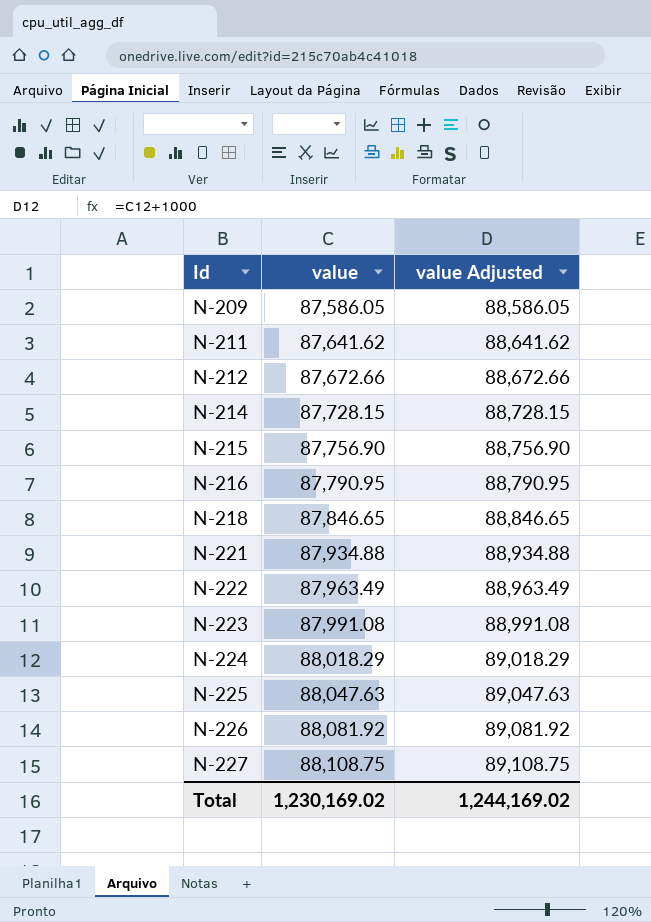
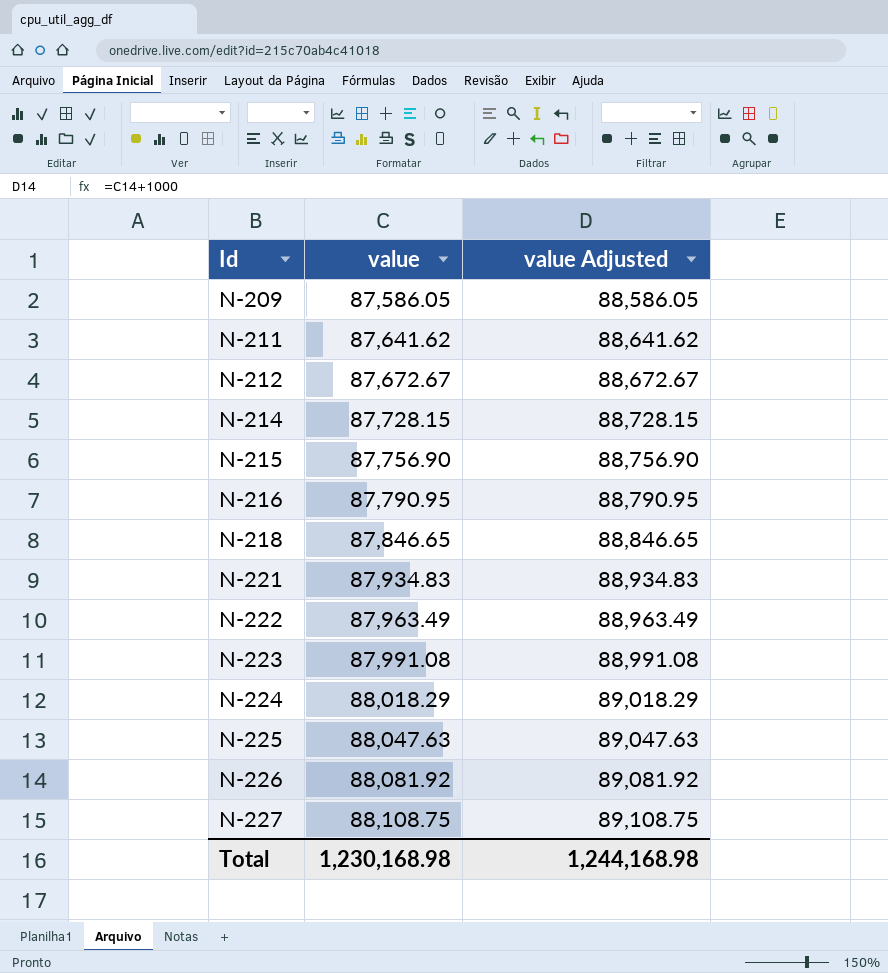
N-212 | value: 87,672.66 -> 87,672.67
N-212 | value Adjusted: 88,672.66 -> 88,672.67
N-221 | value: 87,934.88 -> 87,934.83
N-221 | value Adjusted: 88,934.88 -> 88,934.83
Total | value: 1,230,169.02 -> 1,230,168.98
Total | value Adjusted: 1,244,169.02 -> 1,244,168.98

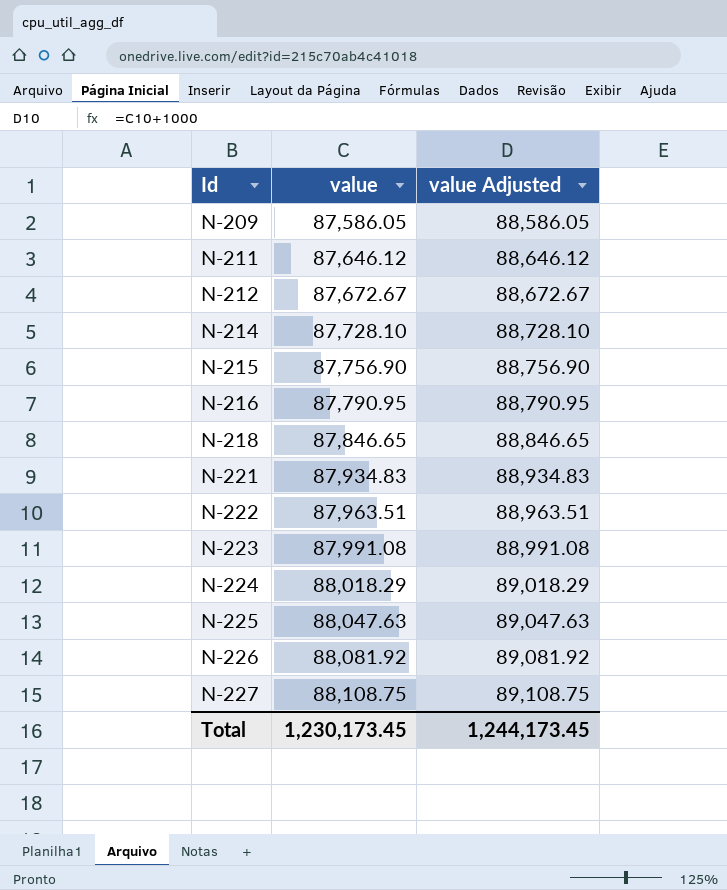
N-211 | value: 87,641.62 -> 87,646.12
N-211 | value Adjusted: 88,641.62 -> 88,646.12
N-214 | value: 87,728.15 -> 87,728.10
N-214 | value Adjusted: 88,728.15 -> 88,728.10
N-222 | value: 87,963.49 -> 87,963.51
N-222 | value Adjusted: 88,963.49 -> 88,963.51
Total | value: 1,230,168.98 -> 1,230,173.45
Total | value Adjusted: 1,244,168.98 -> 1,244,173.45

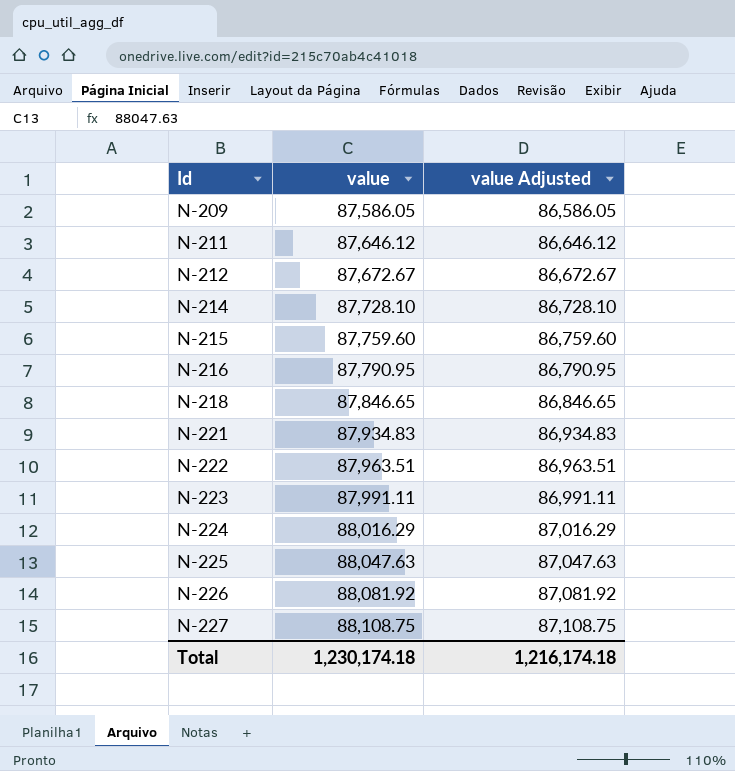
column value Adjusted | formula: [value] + 1000 -> [value] - 1000
N-215 | value: 87,756.90 -> 87,759.60
N-223 | value: 87,991.08 -> 87,991.11
N-224 | value: 88,018.29 -> 88,016.29
Total | value: 1,230,173.45 -> 1,230,174.18
Total | value Adjusted: 1,244,173.45 -> 1,216,174.18

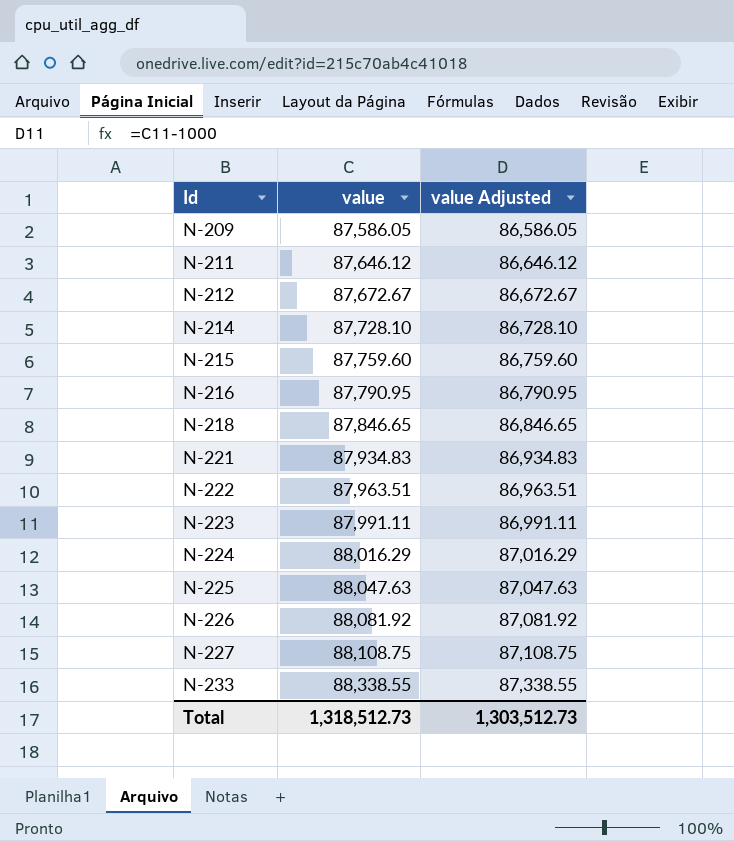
row N-233: none -> 88,338.55 | 87,338.55
Total | value: 1,230,174.18 -> 1,318,512.73
Total | value Adjusted: 1,216,174.18 -> 1,303,512.73

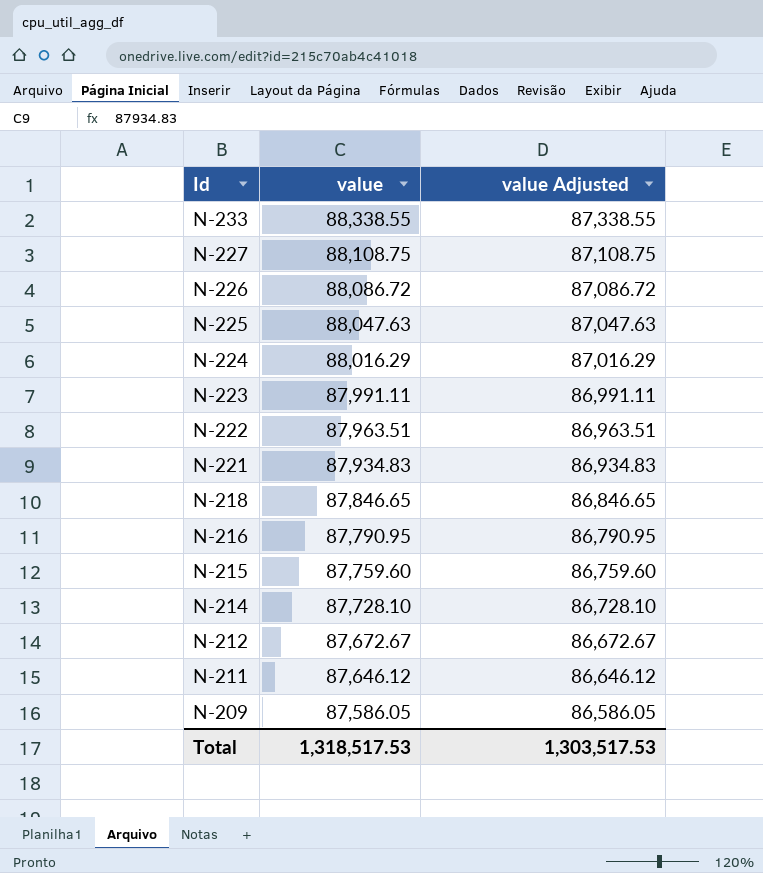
row order: Id ascending -> Id descending
N-226 | value: 88,081.92 -> 88,086.72
N-226 | value Adjusted: 87,081.92 -> 87,086.72
Total | value: 1,318,512.73 -> 1,318,517.53
Total | value Adjusted: 1,303,512.73 -> 1,303,517.53

